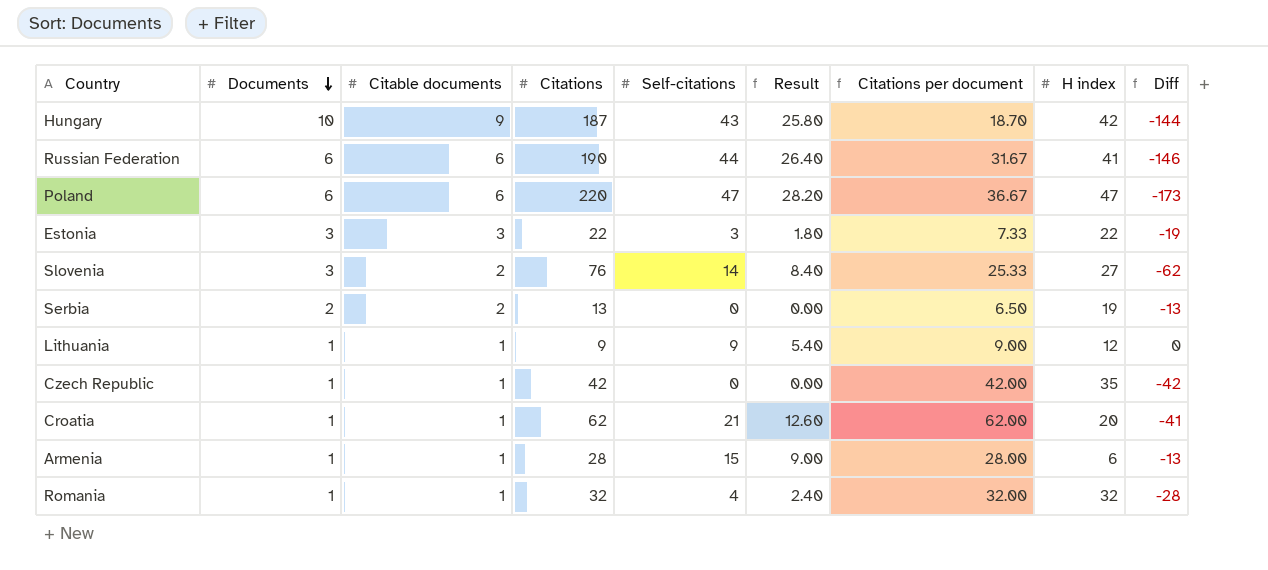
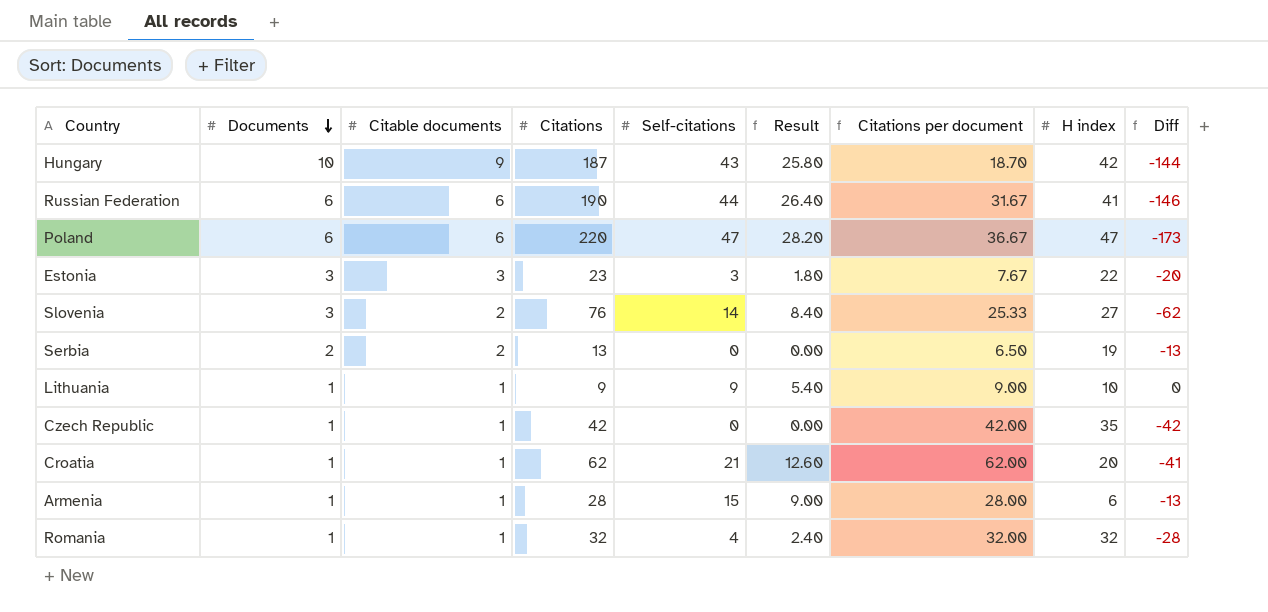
Estonia | Citations: 22 -> 23
Estonia | Citations per document: 7.33 -> 7.67
Estonia | Diff: -19 -> -20
Lithuania | H index: 12 -> 10

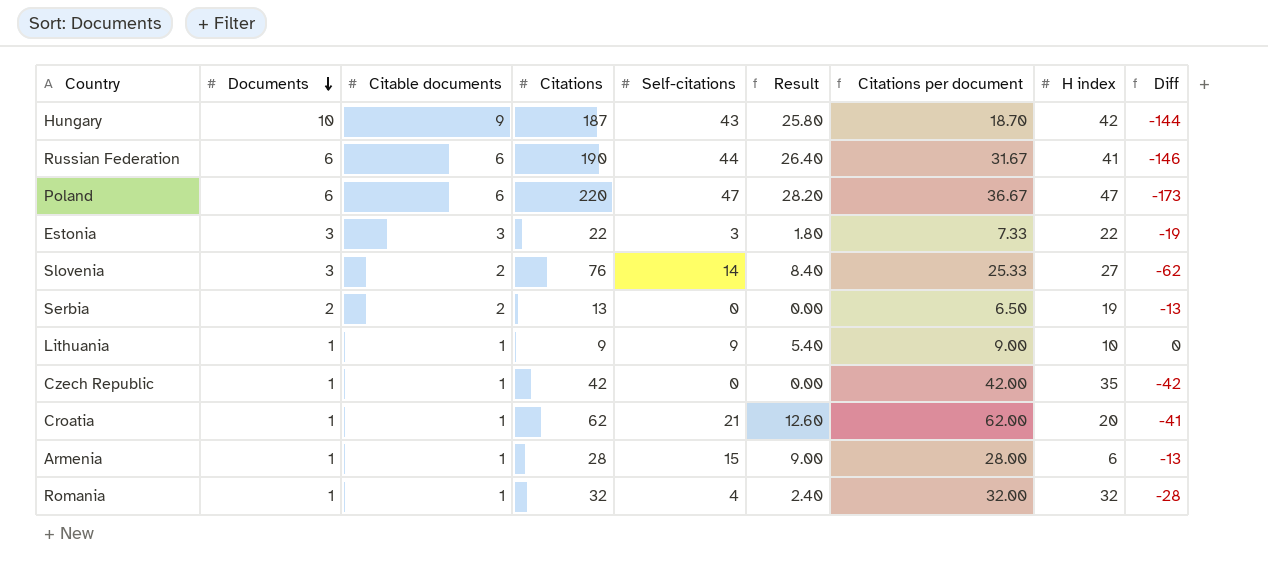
Estonia | Citations: 23 -> 22
Estonia | Citations per document: 7.67 -> 7.33
Estonia | Diff: -20 -> -19

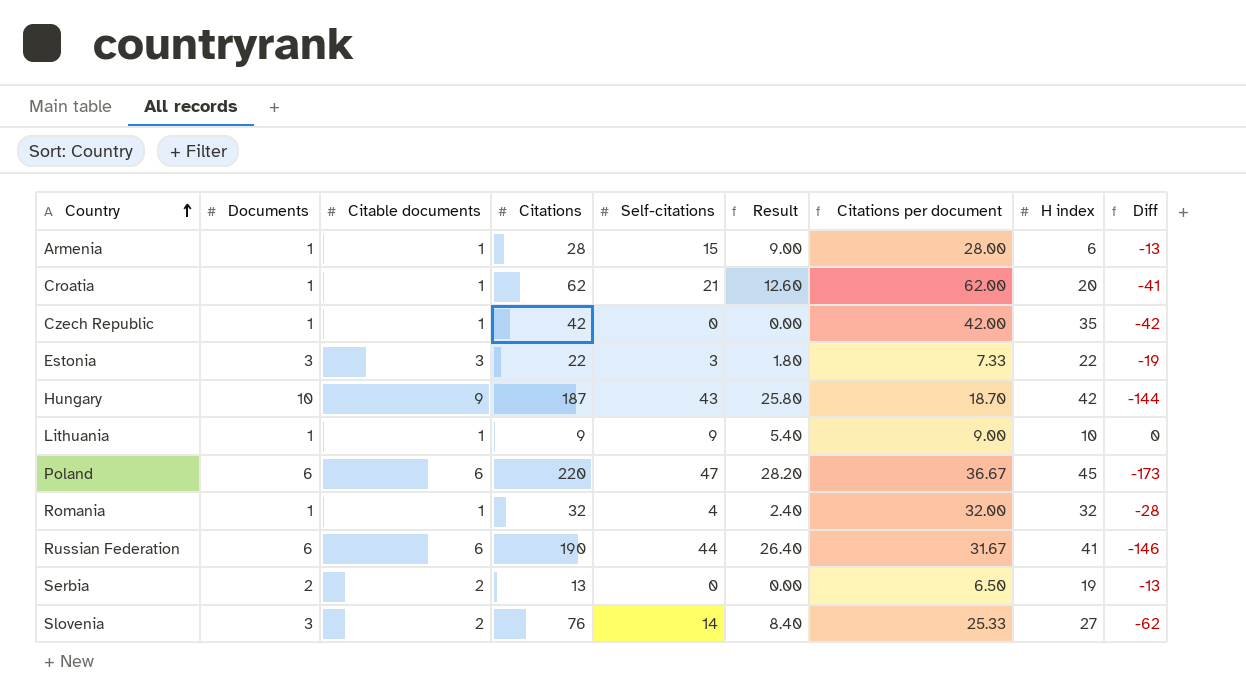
row order: Documents descending -> Country ascending
Poland | H index: 47 -> 45

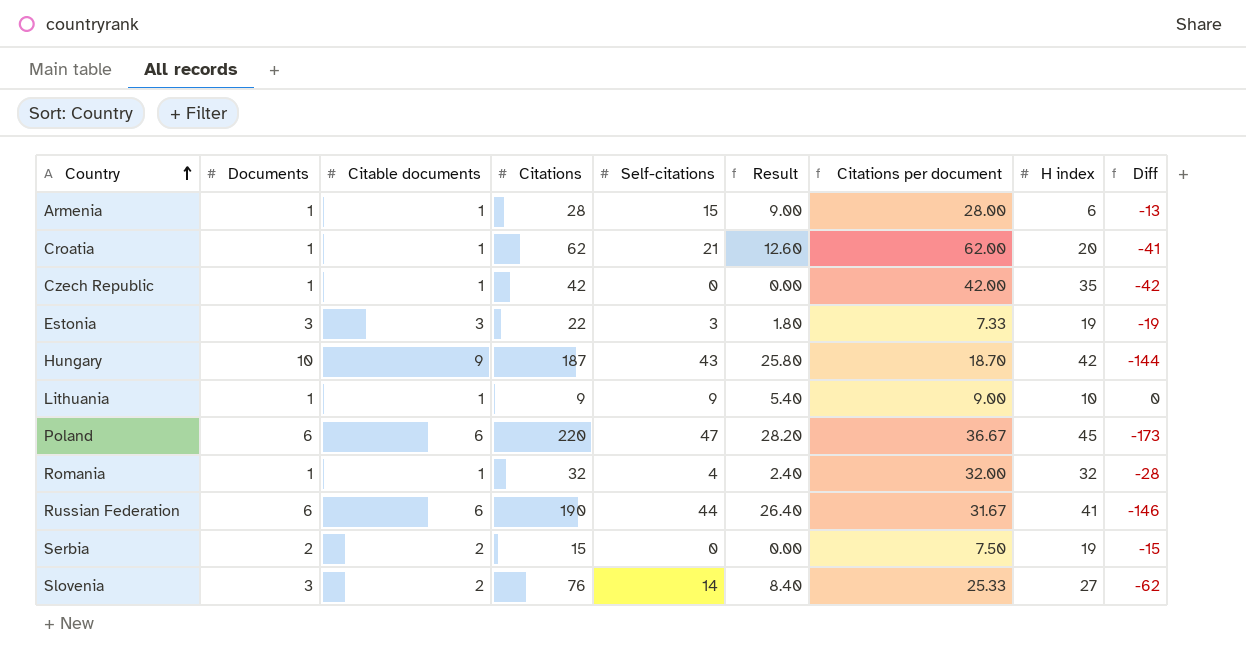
Estonia | H index: 22 -> 19
Serbia | Citations: 13 -> 15
Serbia | Citations per document: 6.50 -> 7.50
Serbia | Diff: -13 -> -15

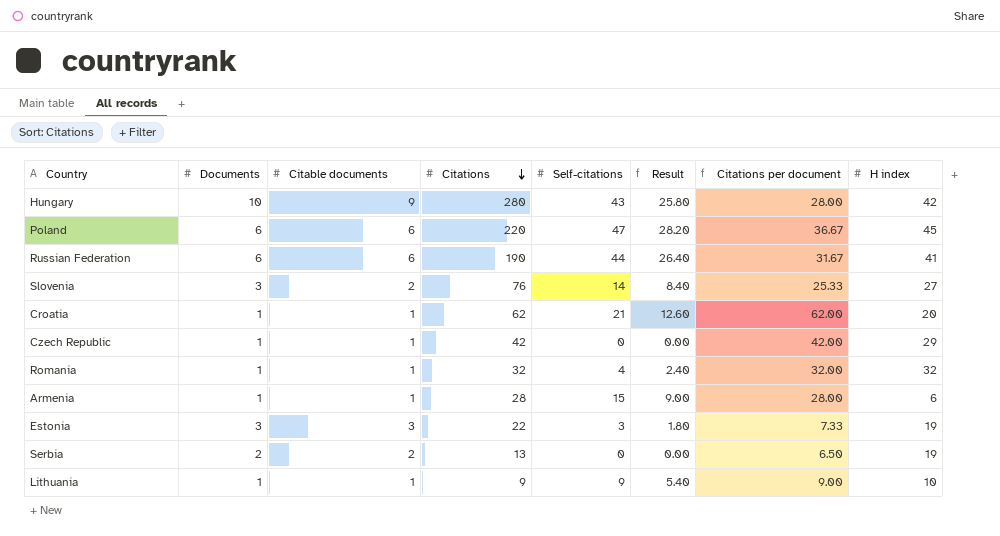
row order: Country ascending -> Citations descending
column Diff | formula: [Self-citations] - [Citations] -> none
Hungary | Citations: 187 -> 280
Hungary | Citations per document: 18.70 -> 28.00
Czech Republic | H index: 35 -> 29
Serbia | Citations: 15 -> 13
Serbia | Citations per document: 7.50 -> 6.50

